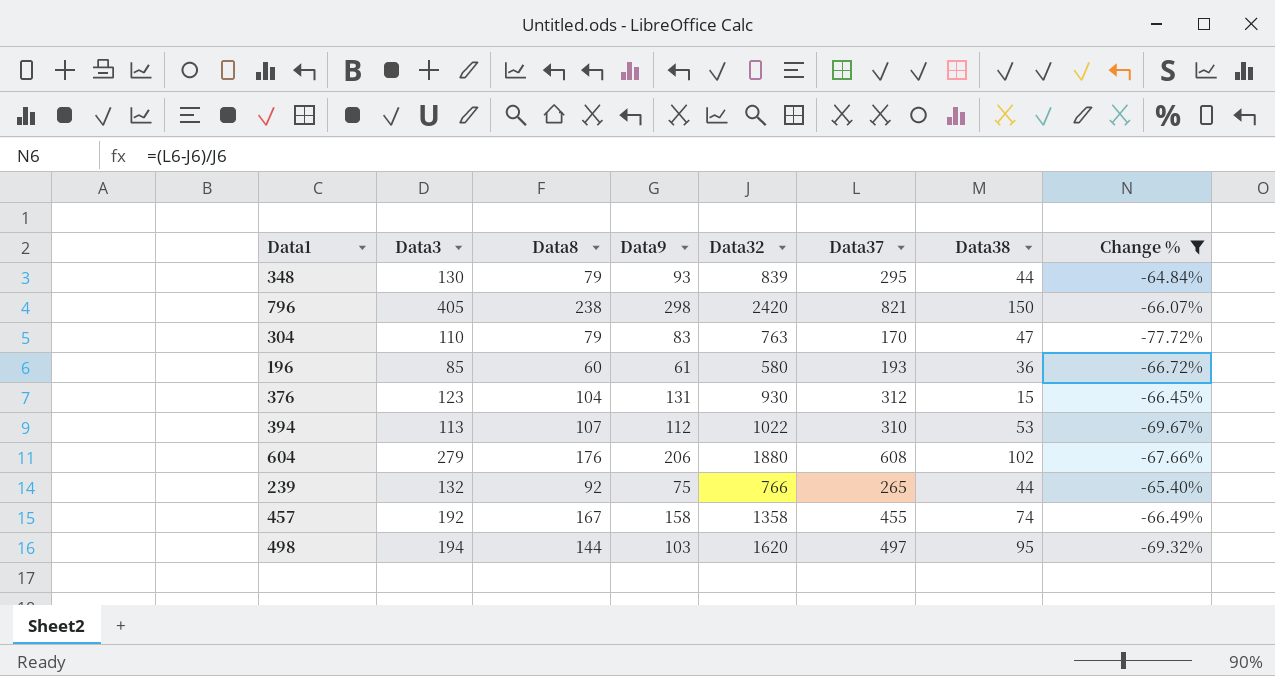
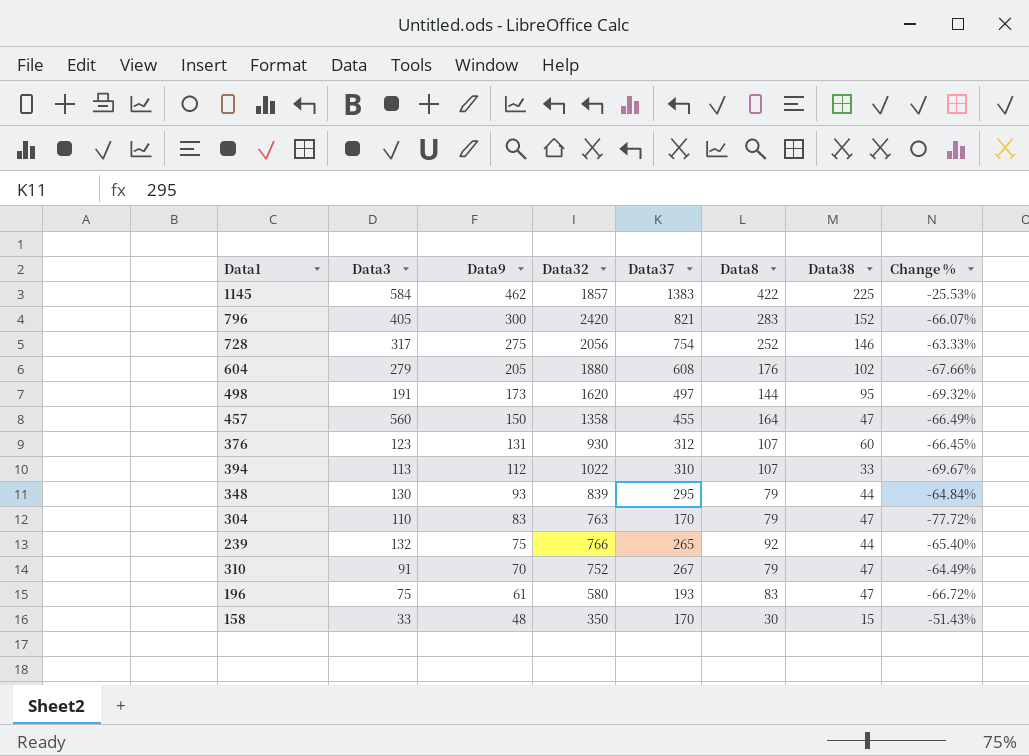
filter: Change % <= -64.84% -> none
row order: none -> Data9 descending
column Data8 | position: 3 -> 6
796 | Data9: 298 -> 300
796 | Data8: 238 -> 283
796 | Data38: 150 -> 152
604 | Data9: 206 -> 205
498 | Data3: 194 -> 191
498 | Data9: 103 -> 173
457 | Data3: 192 -> 560
457 | Data9: 158 -> 150
457 | Data8: 167 -> 164
457 | Data38: 74 -> 47
376 | Data8: 104 -> 107
376 | Data38: 15 -> 60
394 | Data38: 53 -> 33
196 | Data3: 85 -> 75
196 | Data8: 60 -> 83
196 | Data38: 36 -> 47

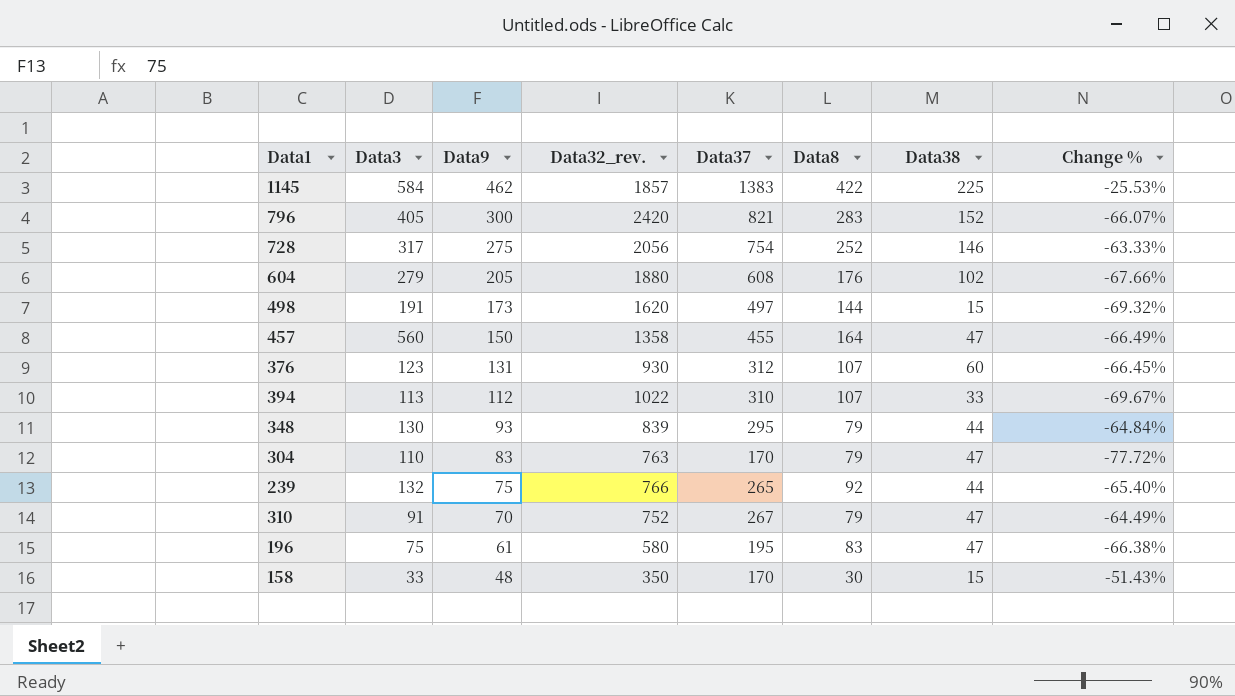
column name: Data32 -> Data32_rev.
498 | Data38: 95 -> 15
196 | Data37: 193 -> 195
196 | Change %: -66.72% -> -66.38%

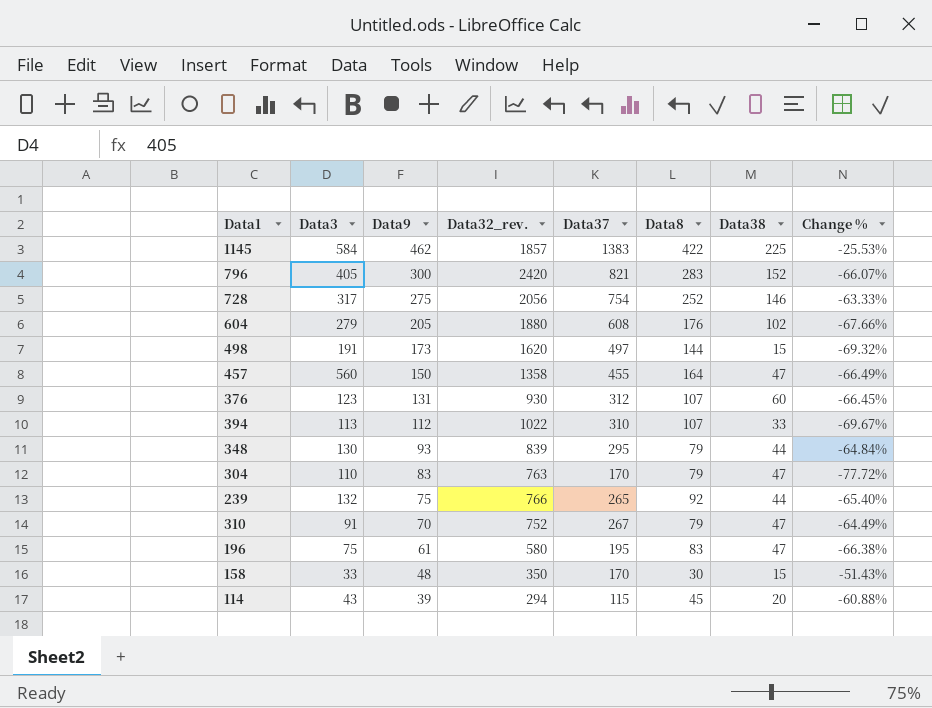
row 114: none -> 43 | 39 | 294 | 115 | 45 | 20 | -60.88%

